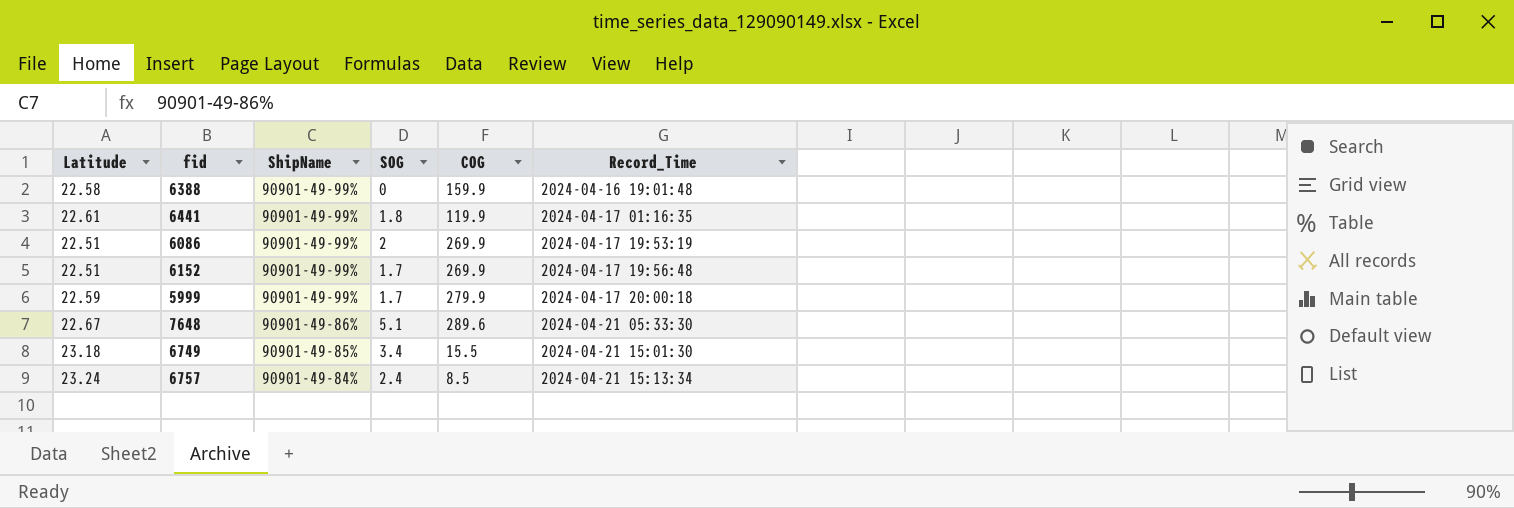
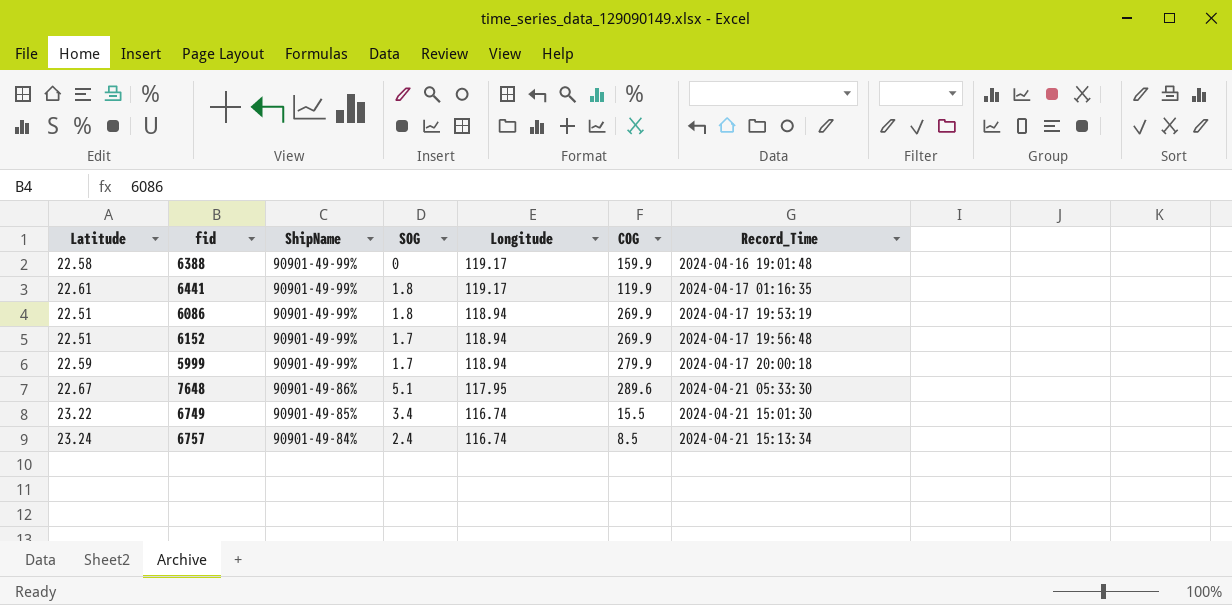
column Longitude | position: none -> 5
6086 | SOG: 2 -> 1.8
6749 | Latitude: 23.18 -> 23.22

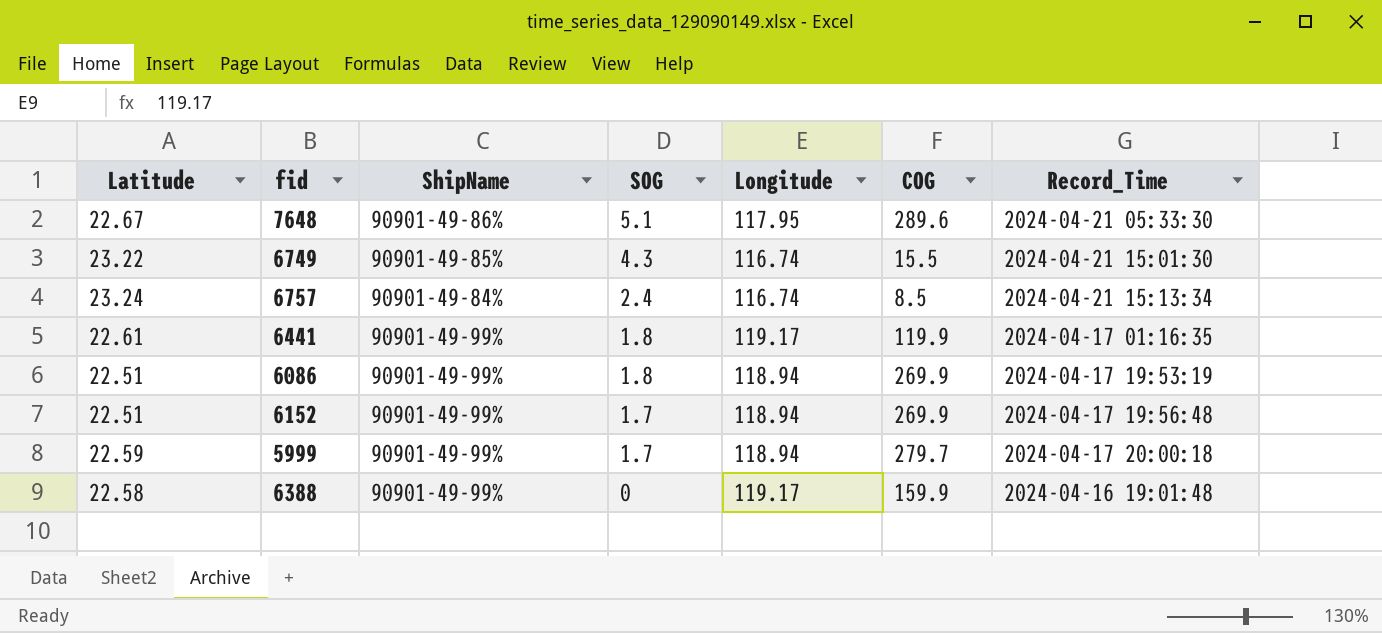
row order: ShipName descending -> SOG descending
6749 | SOG: 3.4 -> 4.3
5999 | COG: 279.9 -> 279.7

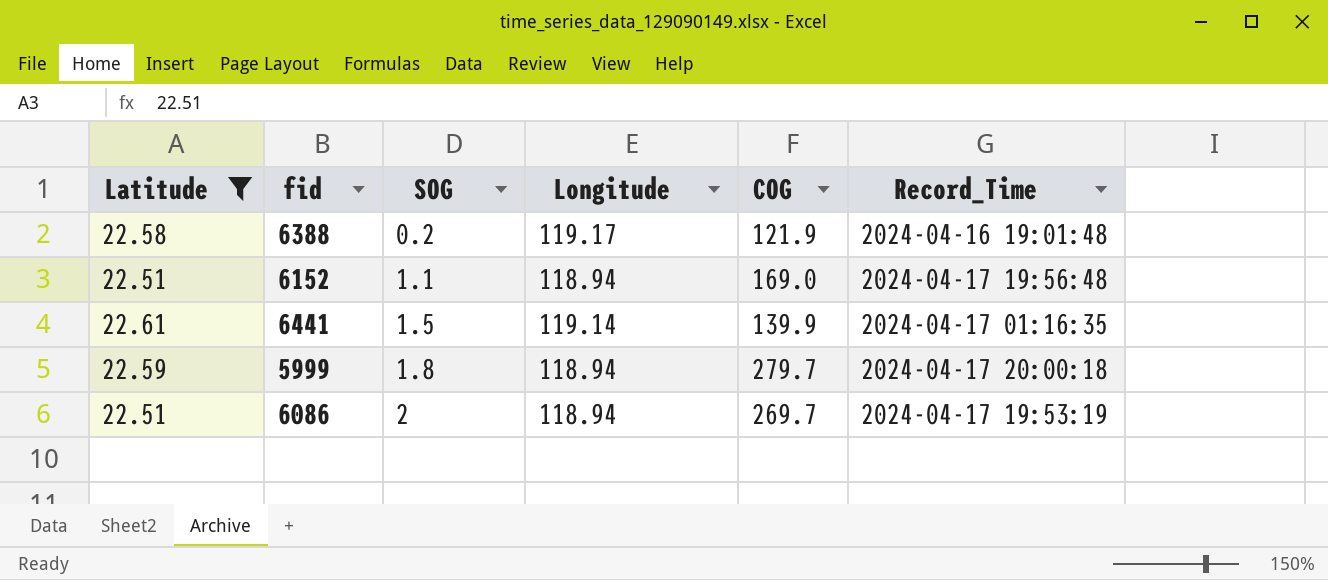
filter: none -> Latitude <= 22.61
row order: SOG descending -> SOG ascending
column ShipName | position: 3 -> none
6388 | SOG: 0 -> 0.2
6388 | COG: 159.9 -> 121.9
6152 | SOG: 1.7 -> 1.1
6152 | COG: 269.9 -> 169.0
6441 | SOG: 1.8 -> 1.5
6441 | Longitude: 119.17 -> 119.14
6441 | COG: 119.9 -> 139.9
5999 | SOG: 1.7 -> 1.8
6086 | SOG: 1.8 -> 2
6086 | COG: 269.9 -> 269.7

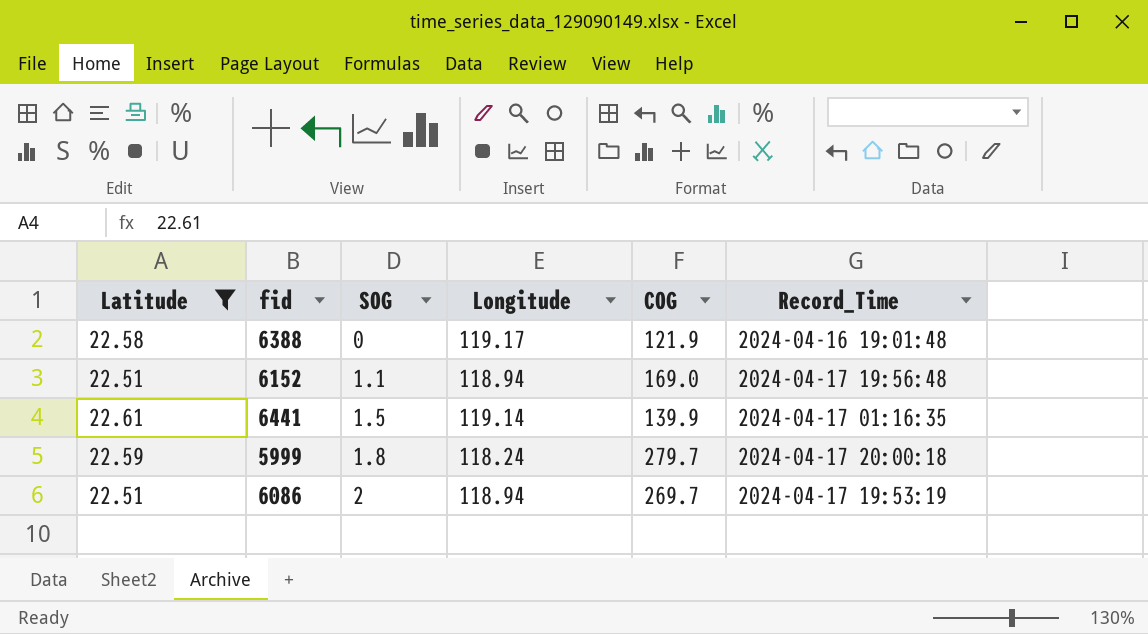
6388 | SOG: 0.2 -> 0
5999 | Longitude: 118.94 -> 118.24

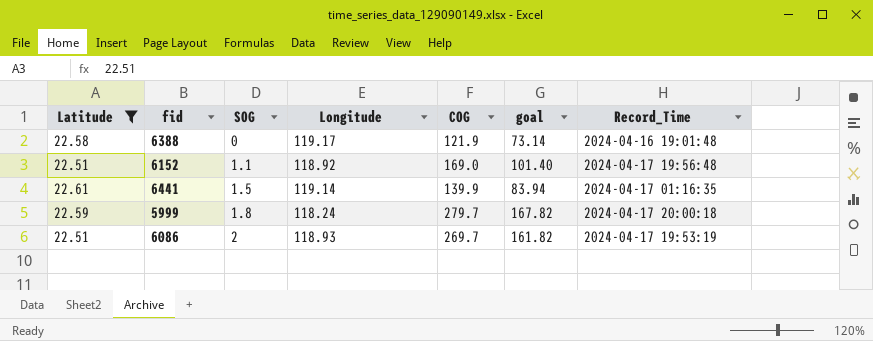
column goal | formula: none -> [COG] * 0.6
6152 | Longitude: 118.94 -> 118.92
6086 | Longitude: 118.94 -> 118.93

